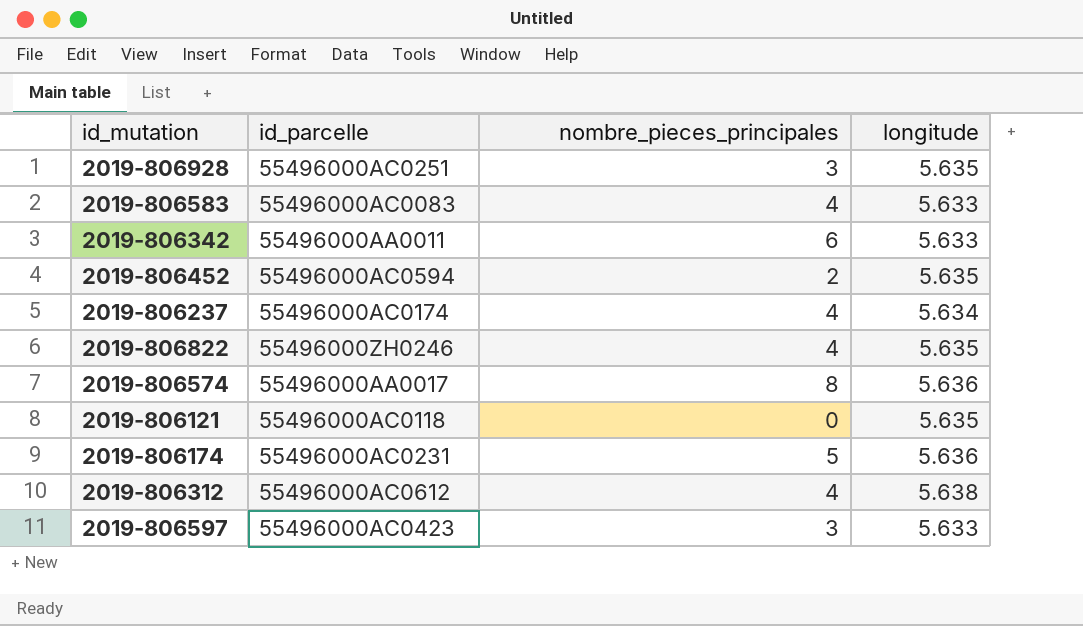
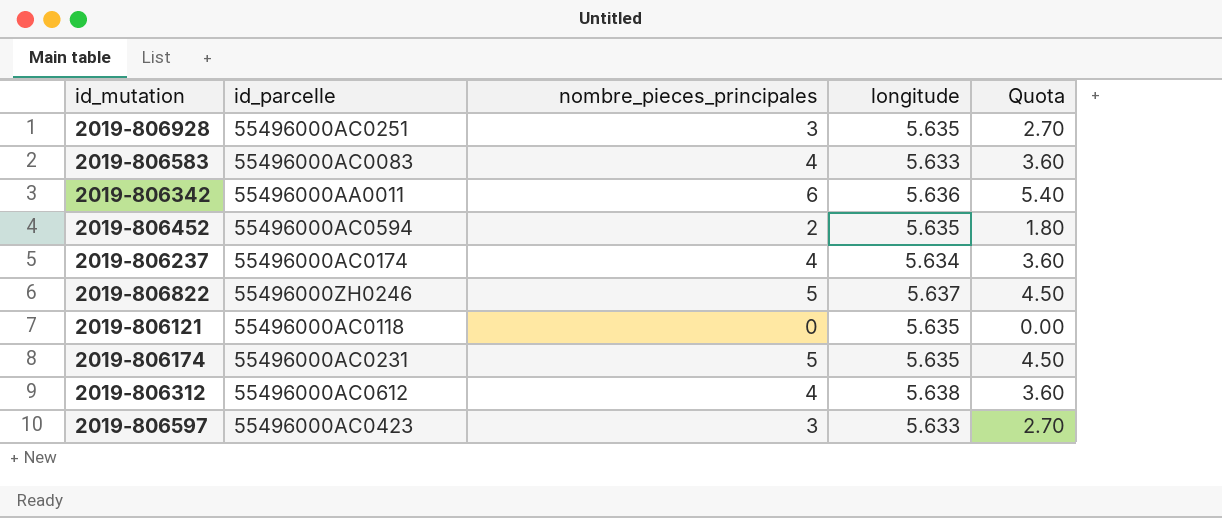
column Quota | formula: none -> [nombre_pieces_principales] * 0.9
row 2019-806574: 55496000AA0017 | 8 | 5.636 -> none
2019-806342 | longitude: 5.633 -> 5.636
2019-806822 | nombre_pieces_principales: 4 -> 5
2019-806822 | longitude: 5.635 -> 5.637
2019-806174 | longitude: 5.636 -> 5.635

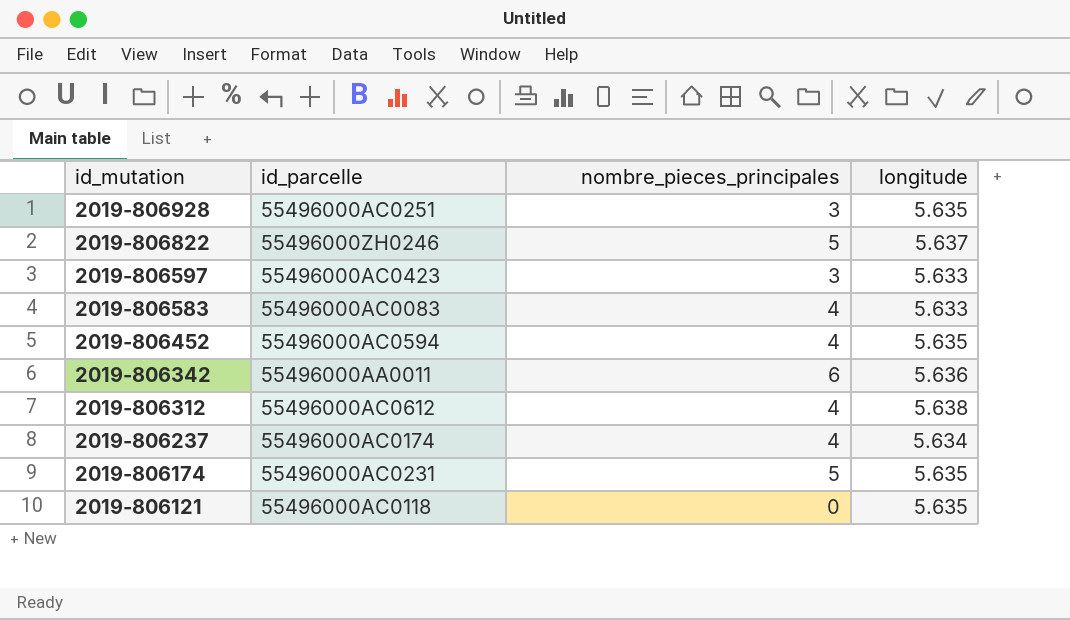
row order: none -> id_mutation descending
column Quota | formula: [nombre_pieces_principales] * 0.9 -> none
2019-806452 | nombre_pieces_principales: 2 -> 4

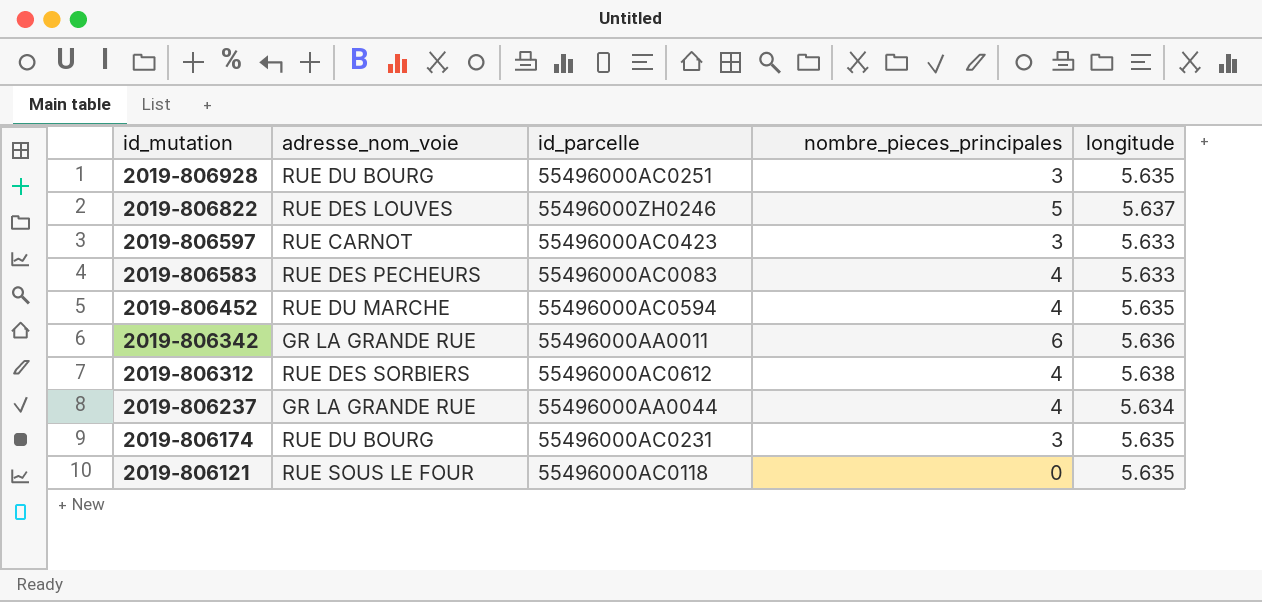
column adresse_nom_voie | position: none -> 2
2019-806237 | id_parcelle: 55496000AC0174 -> 55496000AA0044
2019-806174 | nombre_pieces_principales: 5 -> 3

